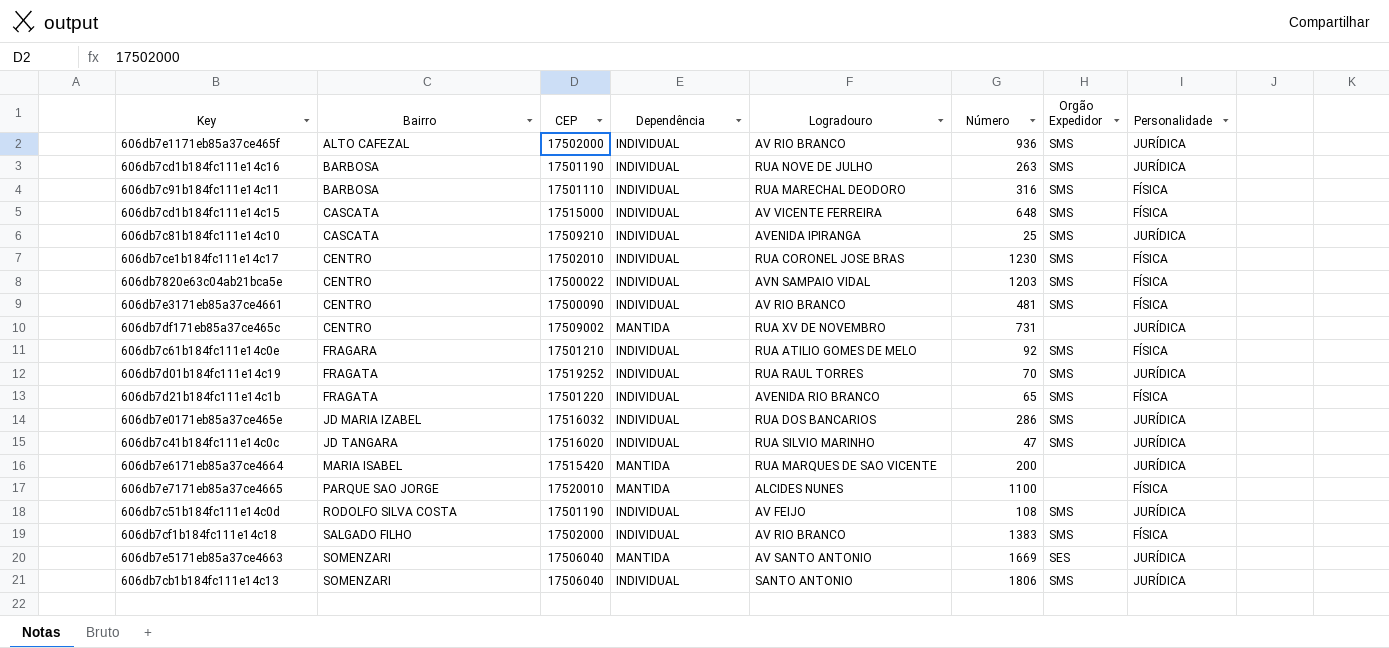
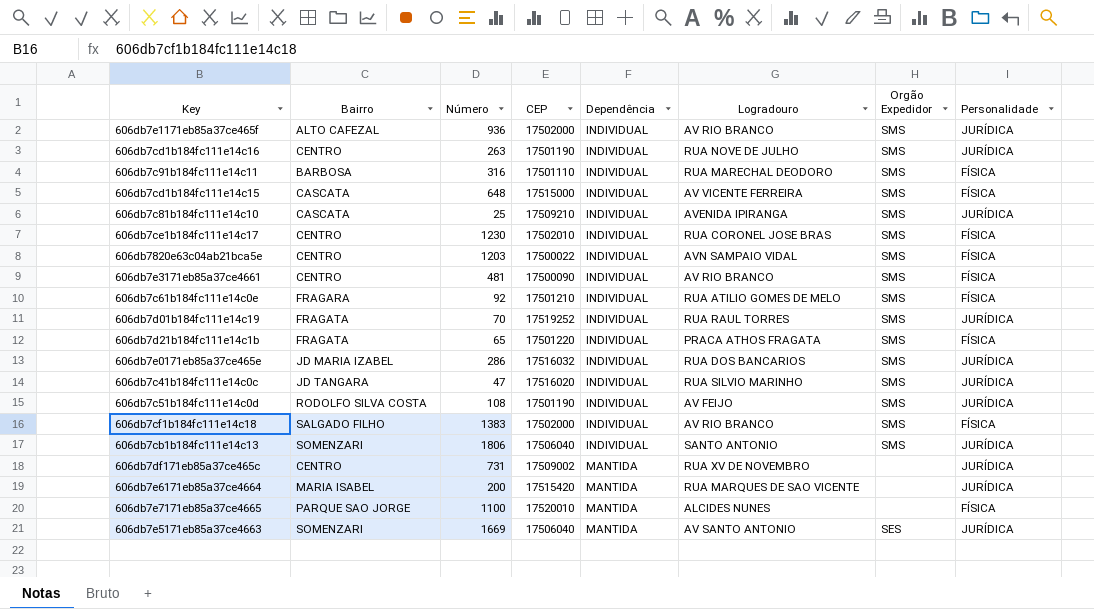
row order: Bairro ascending -> Dependência ascending
column Número | position: 6 -> 3
606db7cd1b184fc111e14c16 | Bairro: BARBOSA -> CENTRO
606db7d21b184fc111e14c1b | Logradouro: AVENIDA RIO BRANCO -> PRACA ATHOS FRAGATA

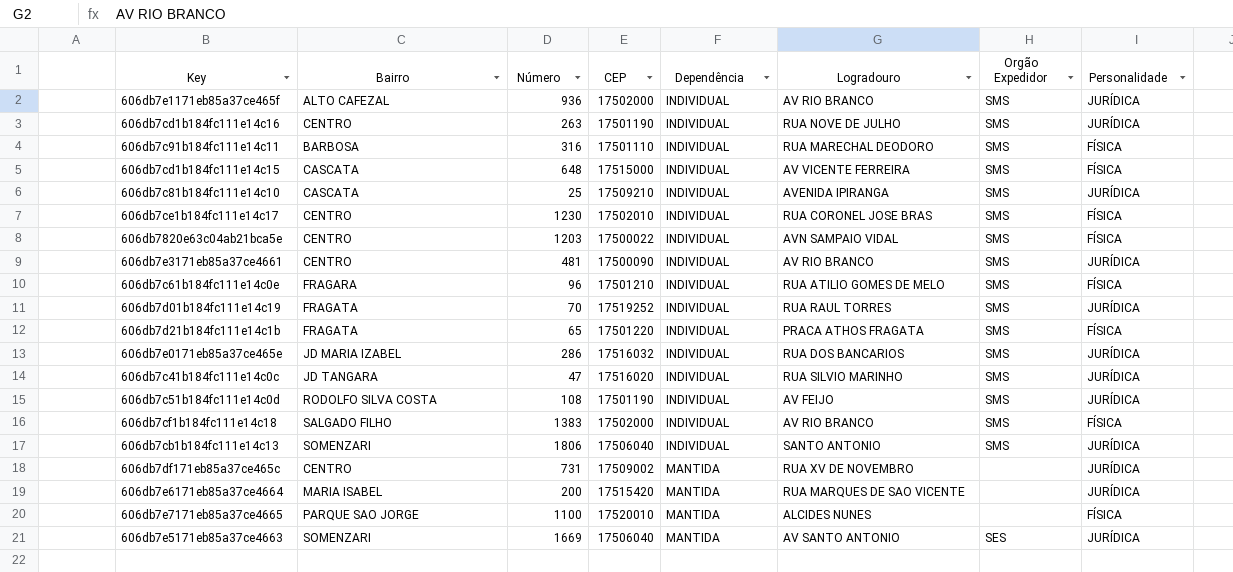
606db7e3171eb85a37ce4661 | Personalidade: FÍSICA -> JURÍDICA
606db7c61b184fc111e14c0e | Número: 92 -> 96

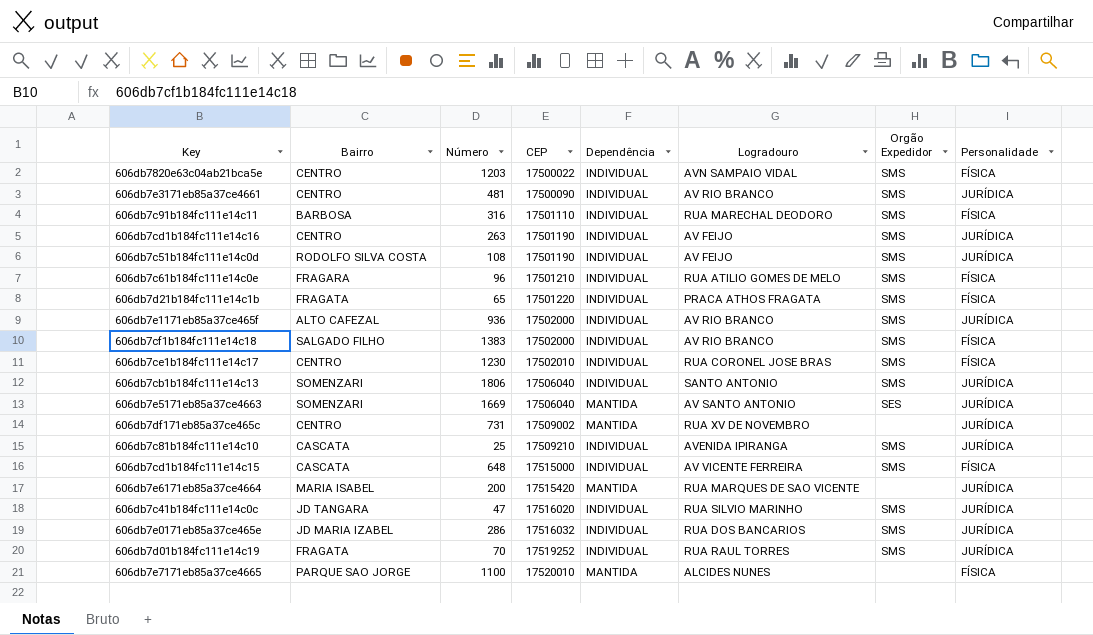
row order: Dependência ascending -> CEP ascending
606db7cd1b184fc111e14c16 | Logradouro: RUA NOVE DE JULHO -> AV FEIJO

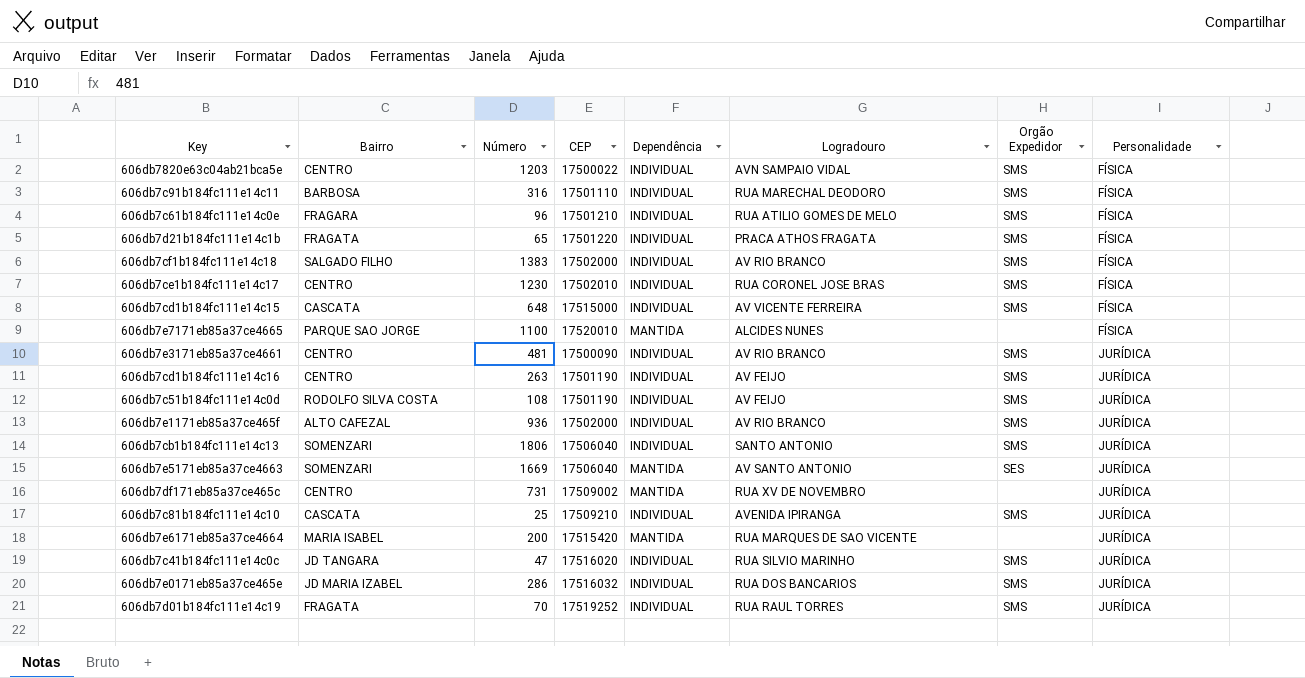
row order: CEP ascending -> Personalidade ascending

